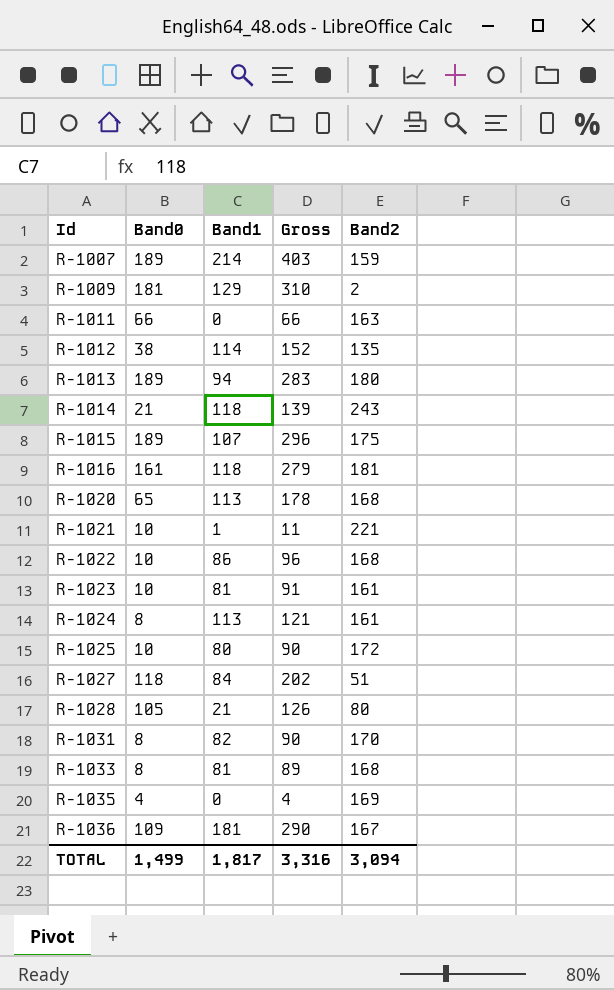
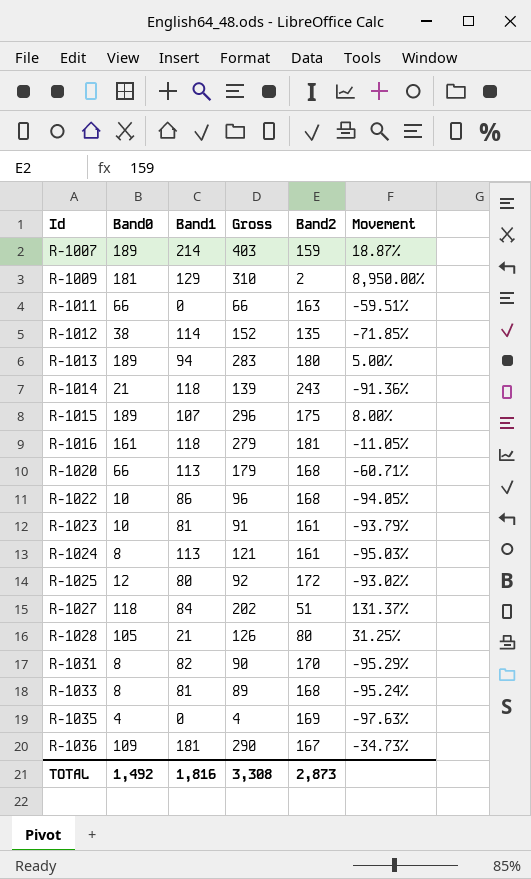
column Movement | formula: none -> ([Band0] - [Band2]) / [Band2]
row R-1021: 10 | 1 | 11 | 221 -> none
R-1020 | Band0: 65 -> 66
R-1020 | Gross: 178 -> 179
R-1025 | Band0: 10 -> 12
R-1025 | Gross: 90 -> 92
TOTAL | Band0: 1,499 -> 1,492
TOTAL | Band1: 1,817 -> 1,816
TOTAL | Gross: 3,316 -> 3,308
TOTAL | Band2: 3,094 -> 2,873

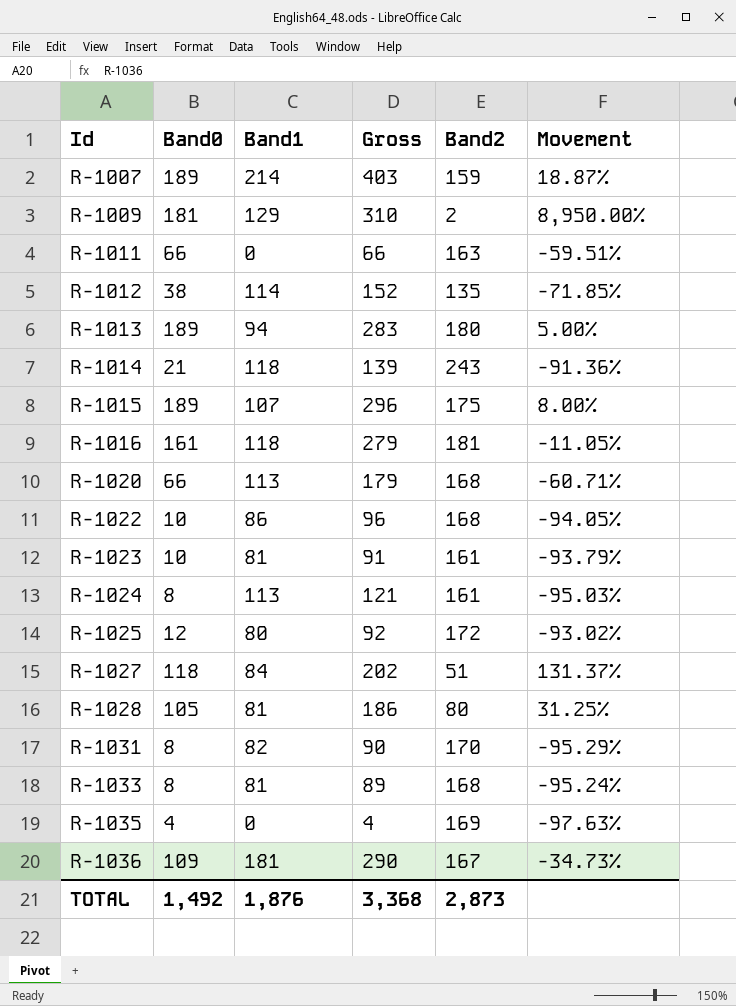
R-1028 | Band1: 21 -> 81
R-1028 | Gross: 126 -> 186
TOTAL | Band1: 1,816 -> 1,876
TOTAL | Gross: 3,308 -> 3,368

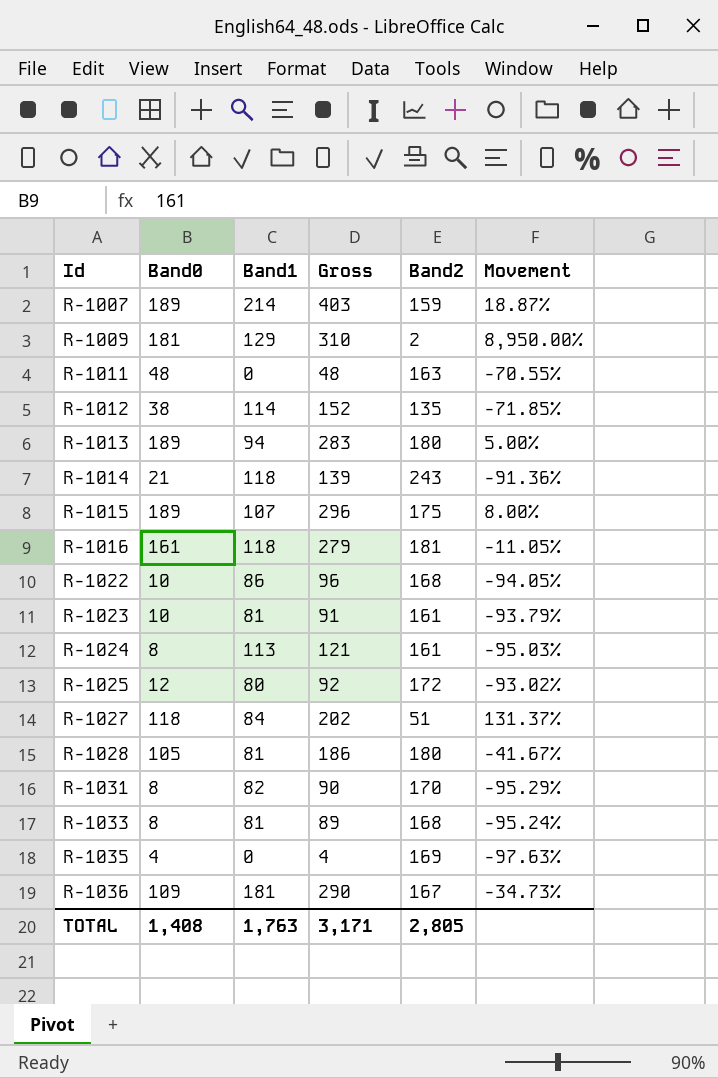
row R-1020: 66 | 113 | 179 | 168 | -60.71% -> none
R-1011 | Band0: 66 -> 48
R-1011 | Gross: 66 -> 48
R-1011 | Movement: -59.51% -> -70.55%
R-1028 | Band2: 80 -> 180
R-1028 | Movement: 31.25% -> -41.67%
TOTAL | Band0: 1,492 -> 1,408
TOTAL | Band1: 1,876 -> 1,763
TOTAL | Gross: 3,368 -> 3,171
TOTAL | Band2: 2,873 -> 2,805

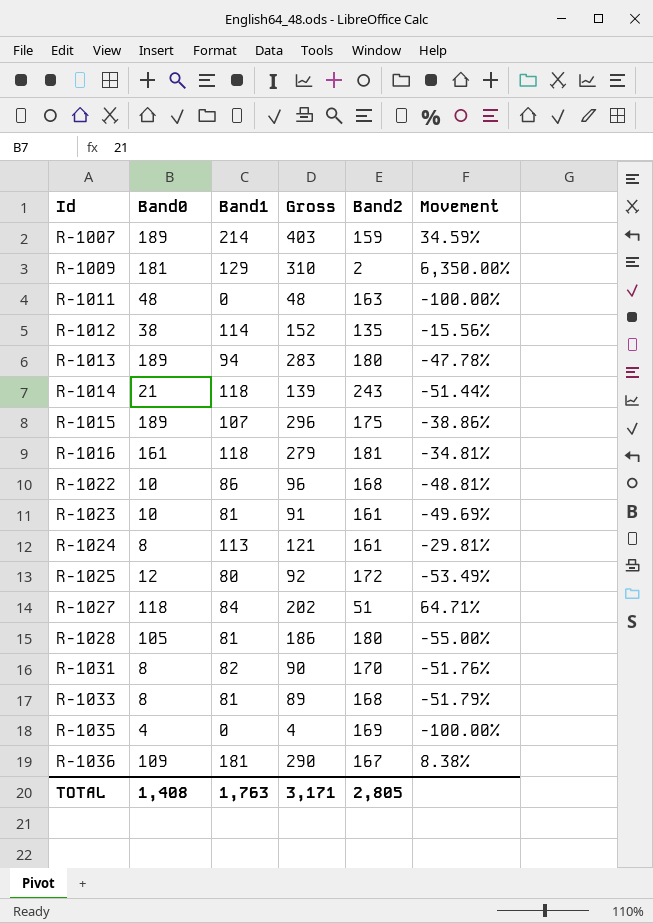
column Movement | formula: ([Band0] - [Band2]) / [Band2] -> ([Band1] - [Band2]) / [Band2]

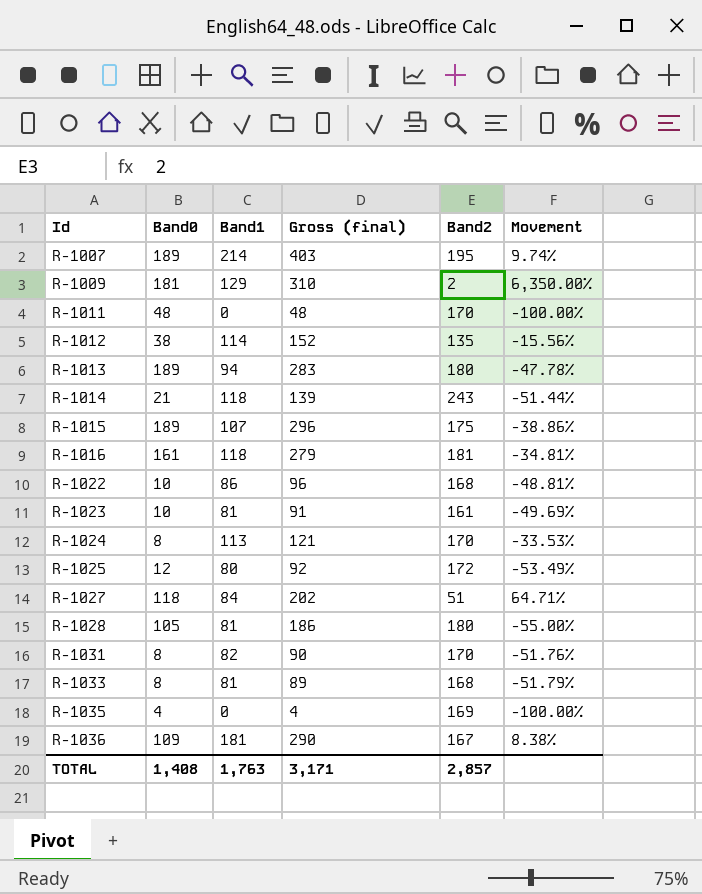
column name: Gross -> Gross (final)
R-1007 | Band2: 159 -> 195
R-1007 | Movement: 34.59% -> 9.74%
R-1011 | Band2: 163 -> 170
R-1024 | Band2: 161 -> 170
R-1024 | Movement: -29.81% -> -33.53%
TOTAL | Band2: 2,805 -> 2,857

